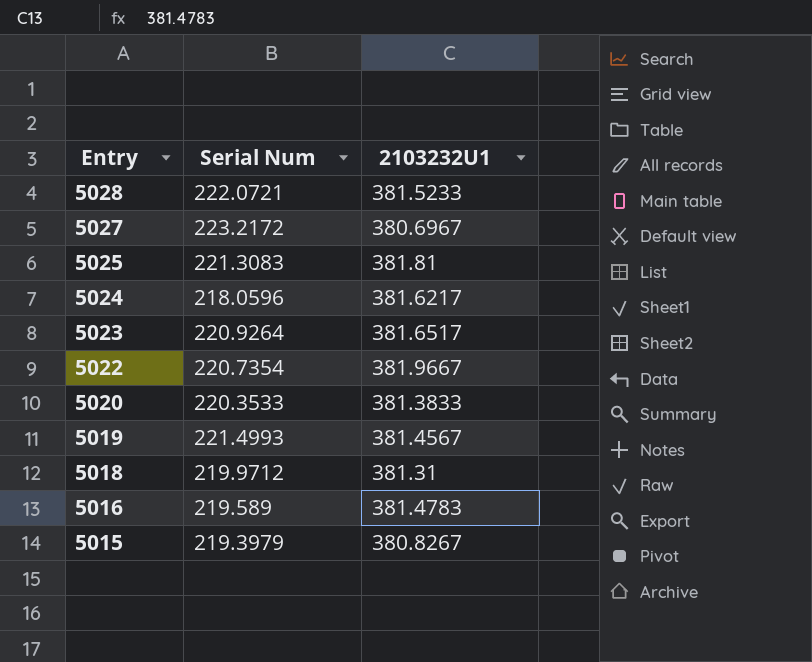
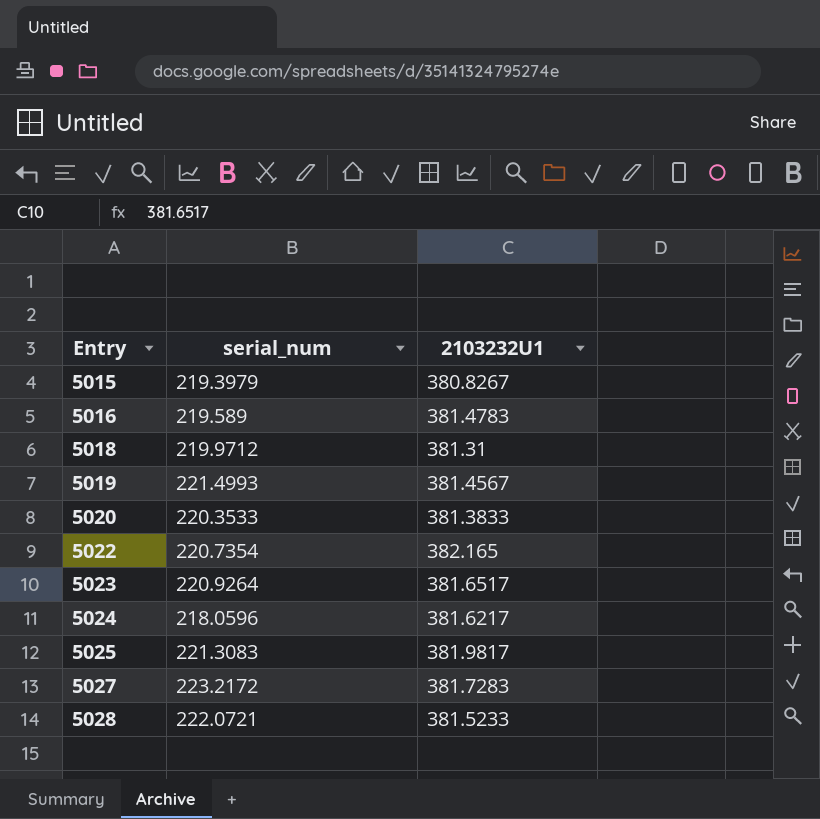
row order: Entry descending -> Entry ascending
column name: Serial Num -> serial_num
5022 | 2103232U1: 381.9667 -> 382.165
5025 | 2103232U1: 381.81 -> 381.9817
5027 | 2103232U1: 380.6967 -> 381.7283

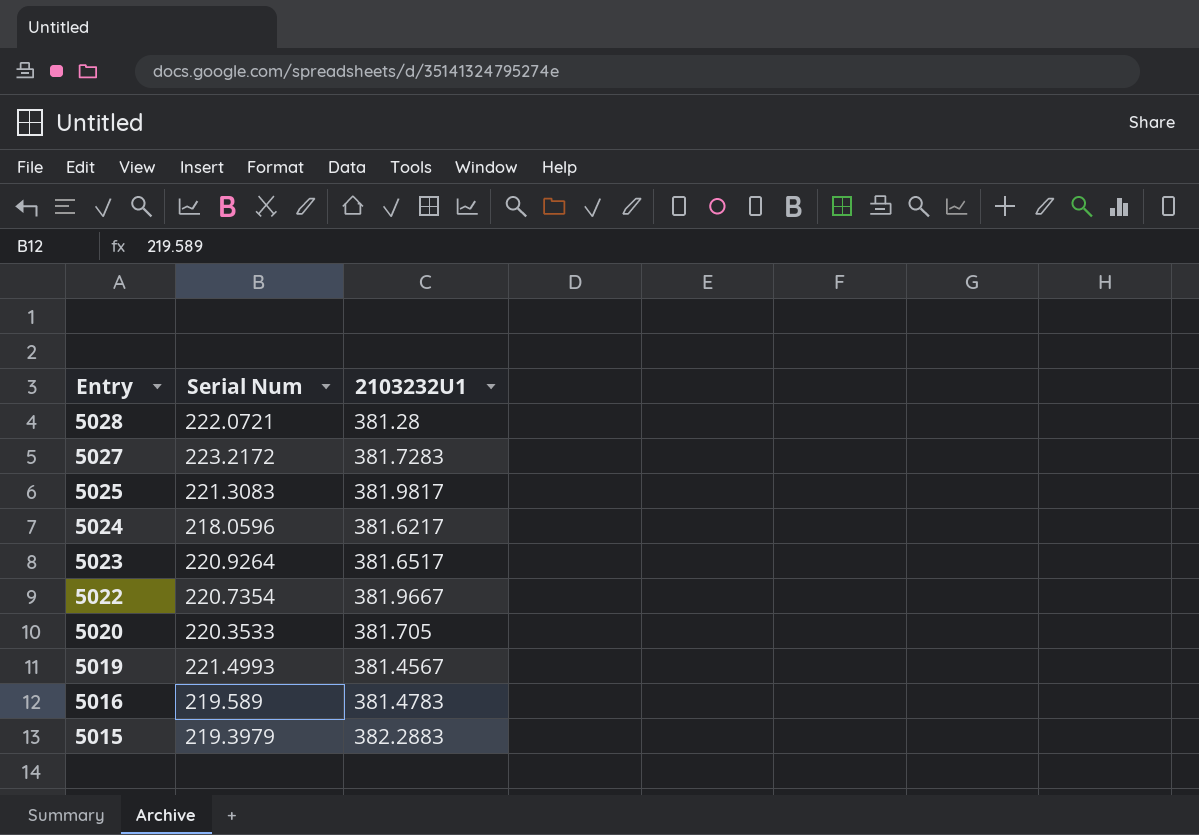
row order: Entry ascending -> Entry descending
column name: serial_num -> Serial Num
row 5018: 219.9712 | 381.31 -> none
5028 | 2103232U1: 381.5233 -> 381.28
5022 | 2103232U1: 382.165 -> 381.9667
5020 | 2103232U1: 381.3833 -> 381.705
5015 | 2103232U1: 380.8267 -> 382.2883

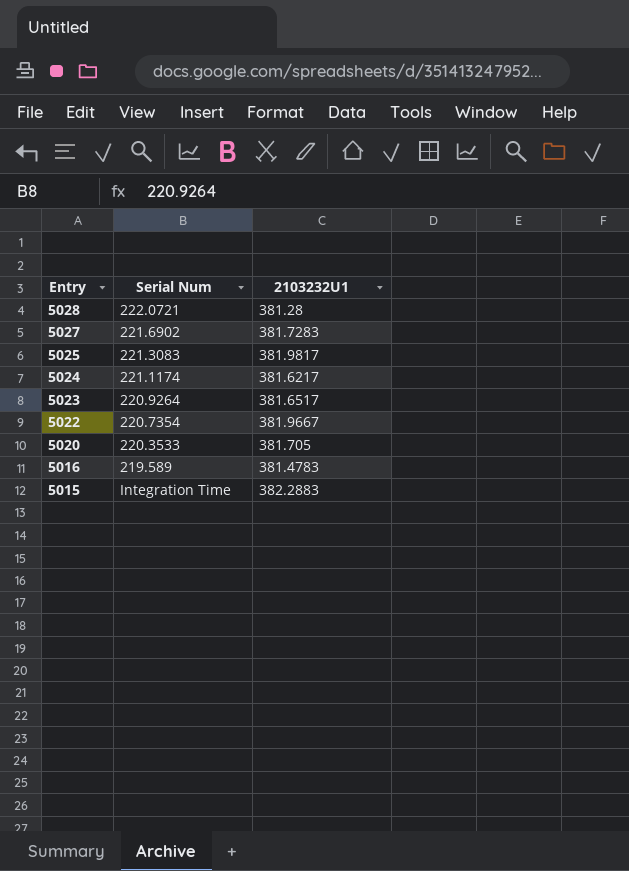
row 5019: 221.4993 | 381.4567 -> none
5027 | Serial Num: 223.2172 -> 221.6902
5024 | Serial Num: 218.0596 -> 221.1174
5015 | Serial Num: 219.3979 -> Integration Time

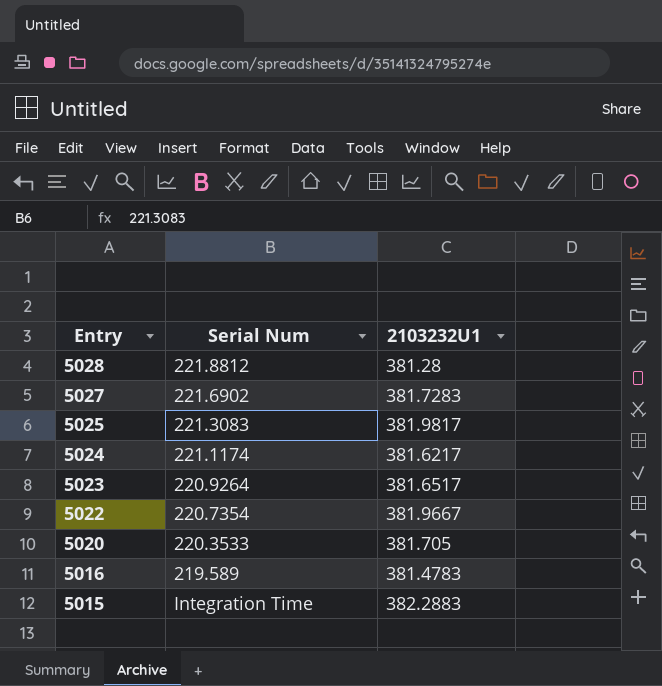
5028 | Serial Num: 222.0721 -> 221.8812

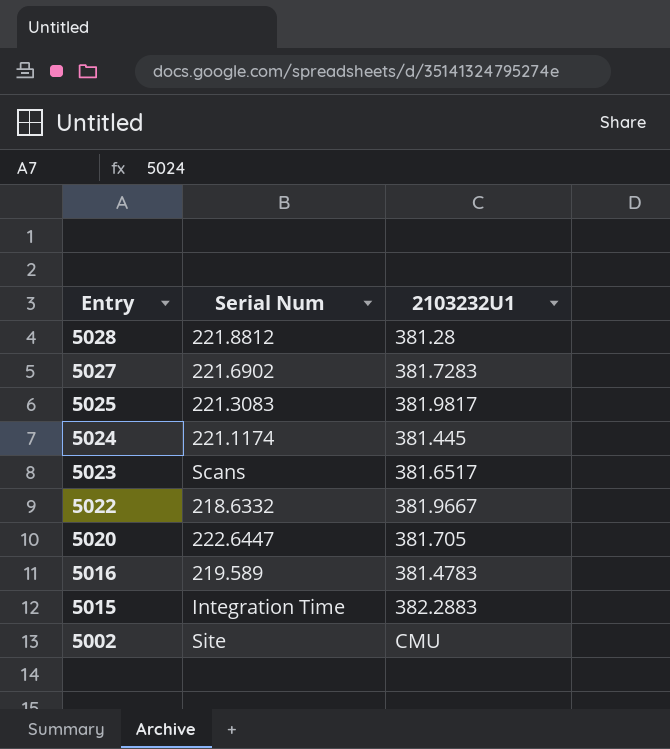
5024 | 2103232U1: 381.6217 -> 381.445
5023 | Serial Num: 220.9264 -> Scans
5022 | Serial Num: 220.7354 -> 218.6332
5020 | Serial Num: 220.3533 -> 222.6447
row 5002: none -> Site | CMU

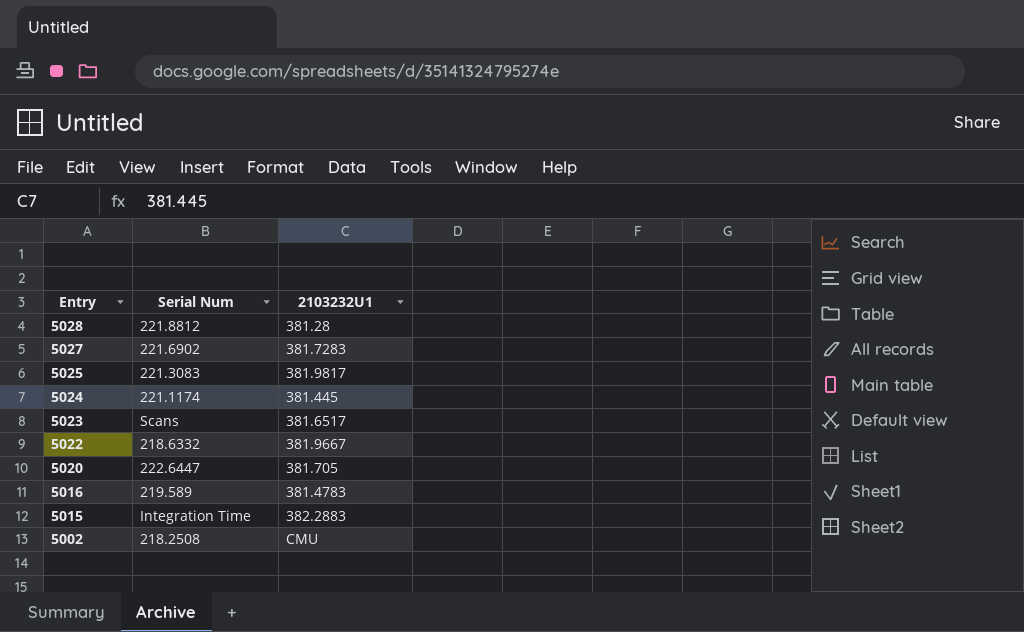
5002 | Serial Num: Site -> 218.2508

